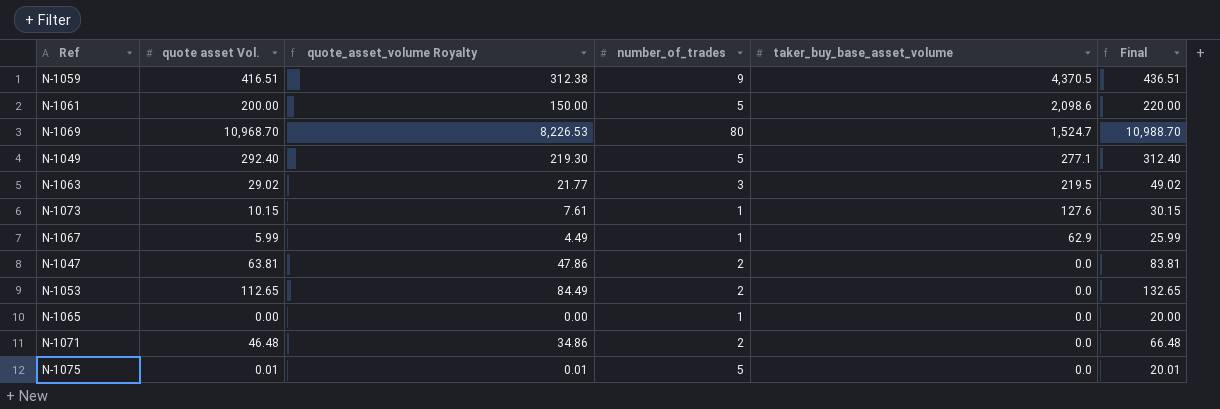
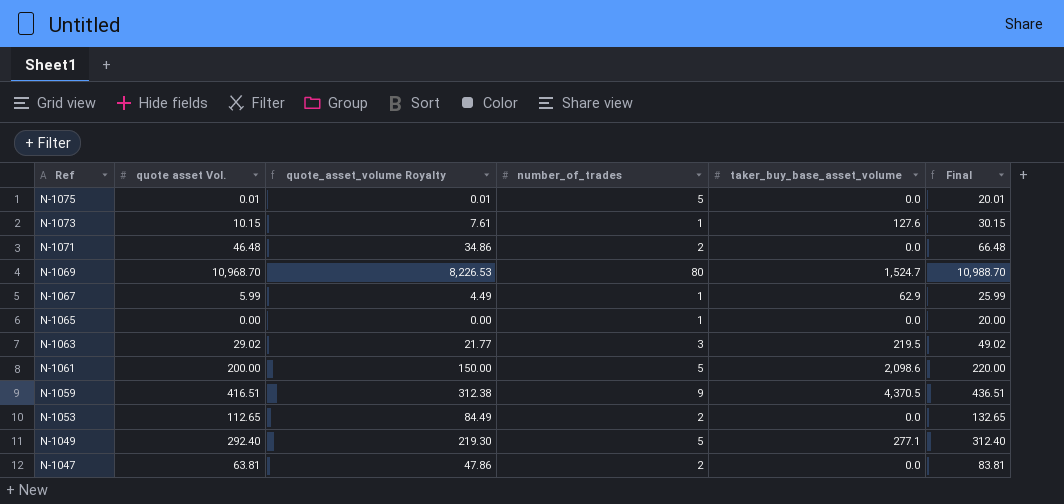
row order: taker_buy_base_asset_volume descending -> Ref descending

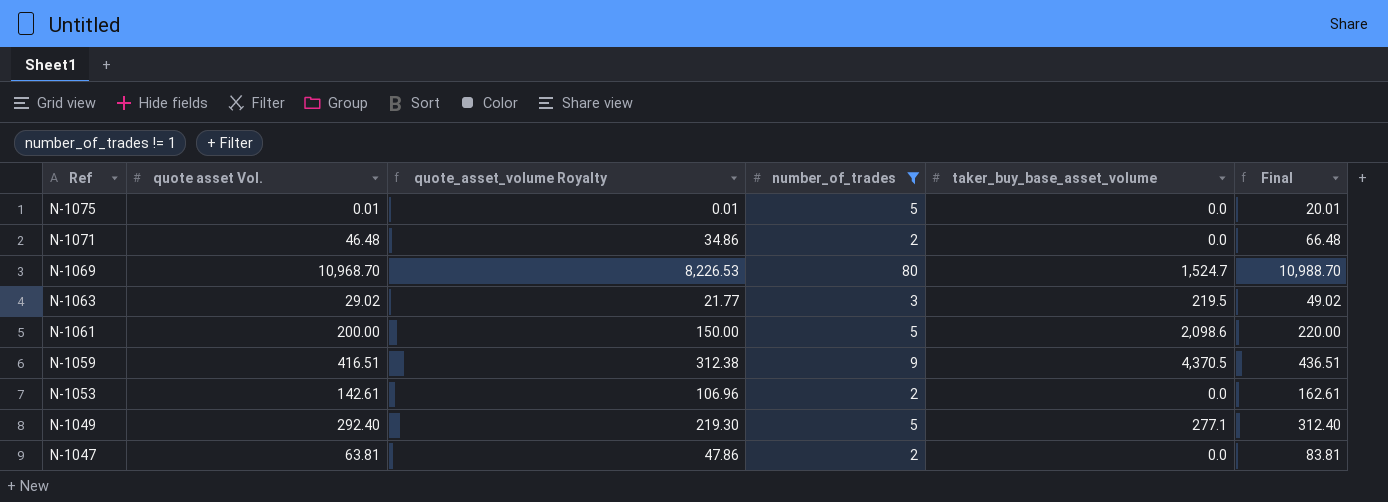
filter: none -> number_of_trades != 1
N-1053 | quote asset Vol.: 112.65 -> 142.61
N-1053 | quote_asset_volume Royalty: 84.49 -> 106.96
N-1053 | Final: 132.65 -> 162.61

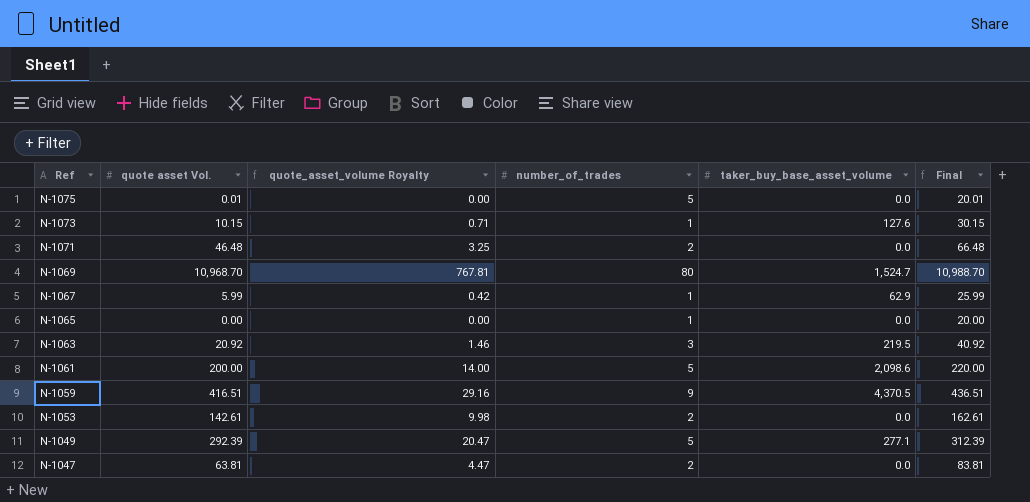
filter: number_of_trades != 1 -> none
column quote_asset_volume Royalty | formula: [quote asset Vol.] * 0.75 -> [quote asset Vol.] * 0.07
N-1063 | quote asset Vol.: 29.02 -> 20.92
N-1063 | Final: 49.02 -> 40.92
N-1049 | quote asset Vol.: 292.40 -> 292.39
N-1049 | Final: 312.40 -> 312.39

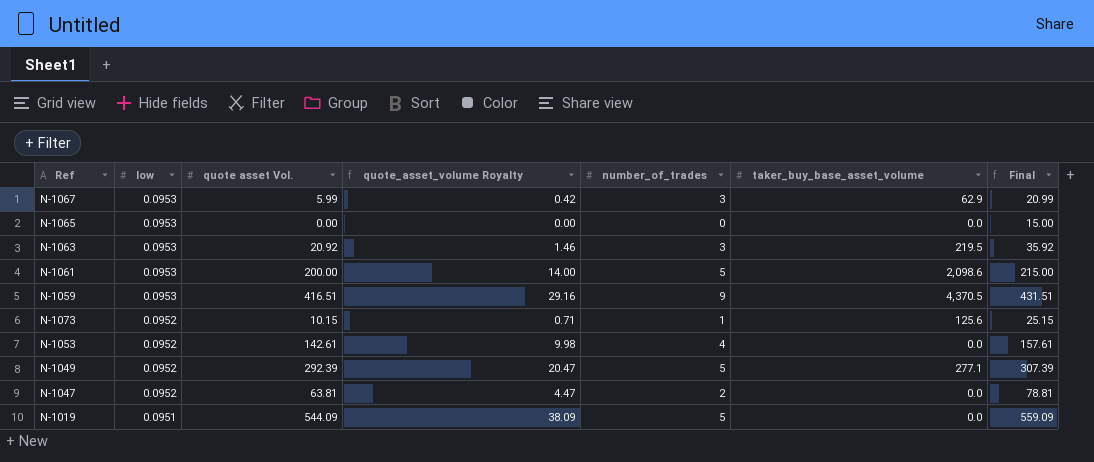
row order: Ref descending -> low descending
column low | position: none -> 2
column Final | formula: [quote asset Vol.] + 20 -> [quote asset Vol.] + 15
row N-1075: 0.01 | 0.00 | 5 | 0.0 | 20.01 -> none
row N-1071: 46.48 | 3.25 | 2 | 0.0 | 66.48 -> none
row N-1069: 10,968.70 | 767.81 | 80 | 1,524.7 | 10,988.70 -> none
N-1067 | number_of_trades: 1 -> 3
N-1065 | number_of_trades: 1 -> 0
N-1073 | taker_buy_base_asset_volume: 127.6 -> 125.6
N-1053 | number_of_trades: 2 -> 4
row N-1019: none -> 0.0951 | 544.09 | 38.09 | 5 | 0.0 | 559.09

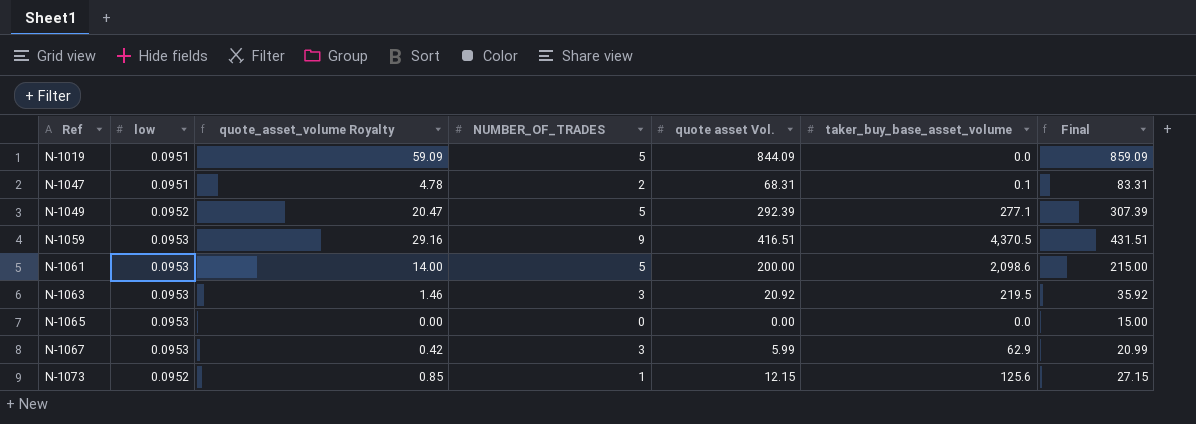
row order: low descending -> Ref ascending
column name: number_of_trades -> NUMBER_OF_TRADES
column quote asset Vol. | position: 3 -> 5
row N-1053: 0.0952 | 142.61 | 9.98 | 4 | 0.0 | 157.61 -> none
N-1019 | quote_asset_volume Royalty: 38.09 -> 59.09
N-1019 | quote asset Vol.: 544.09 -> 844.09
N-1019 | Final: 559.09 -> 859.09
N-1047 | low: 0.0952 -> 0.0951
N-1047 | quote_asset_volume Royalty: 4.47 -> 4.78
N-1047 | quote asset Vol.: 63.81 -> 68.31
N-1047 | taker_buy_base_asset_volume: 0.0 -> 0.1
N-1047 | Final: 78.81 -> 83.31
N-1073 | quote_asset_volume Royalty: 0.71 -> 0.85
N-1073 | quote asset Vol.: 10.15 -> 12.15
N-1073 | Final: 25.15 -> 27.15

